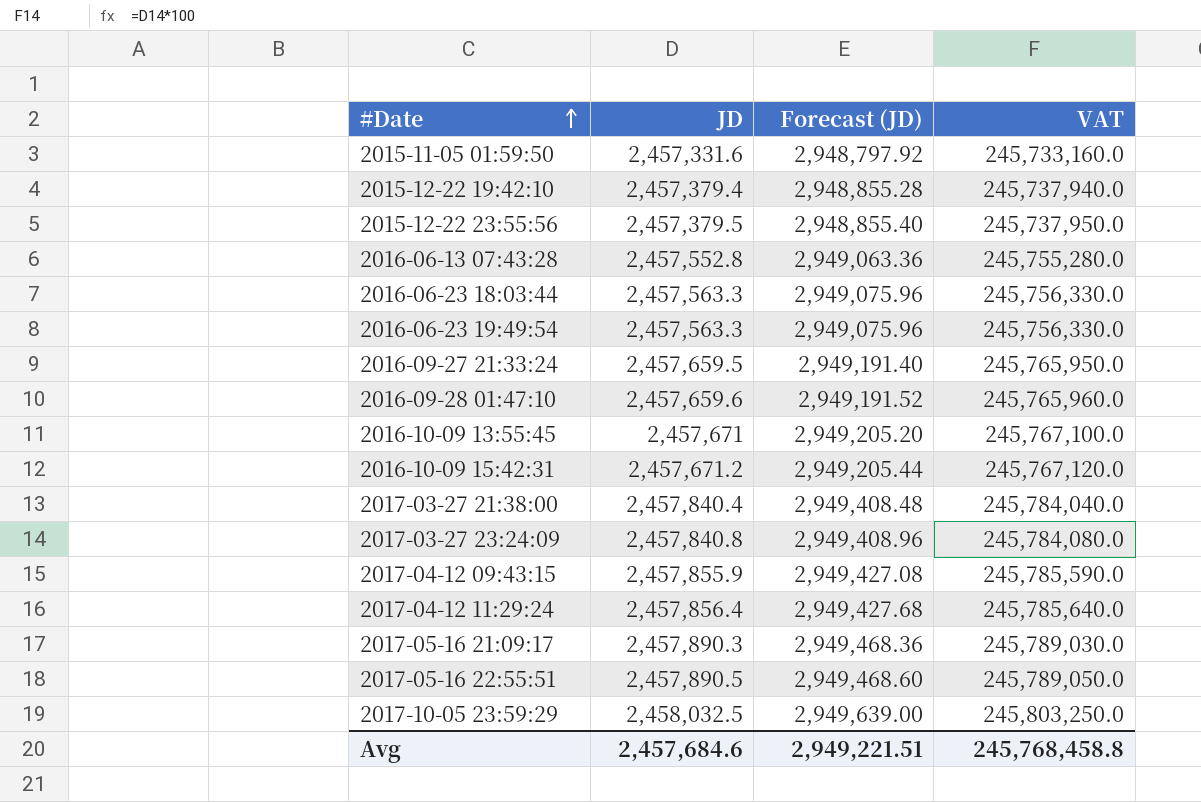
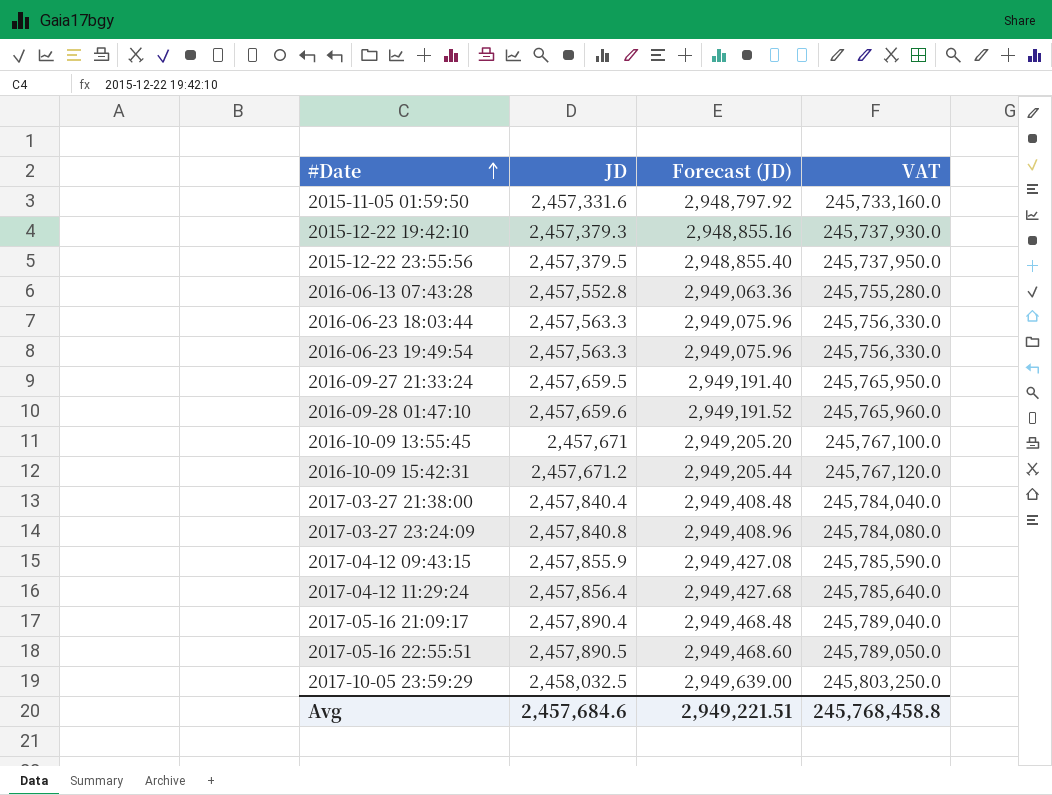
2015-12-22 19:42:10 | JD: 2,457,379.4 -> 2,457,379.3
2015-12-22 19:42:10 | Forecast (JD): 2,948,855.28 -> 2,948,855.16
2015-12-22 19:42:10 | VAT: 245,737,940.0 -> 245,737,930.0
2017-05-16 21:09:17 | JD: 2,457,890.3 -> 2,457,890.4
2017-05-16 21:09:17 | Forecast (JD): 2,949,468.36 -> 2,949,468.48
2017-05-16 21:09:17 | VAT: 245,789,030.0 -> 245,789,040.0

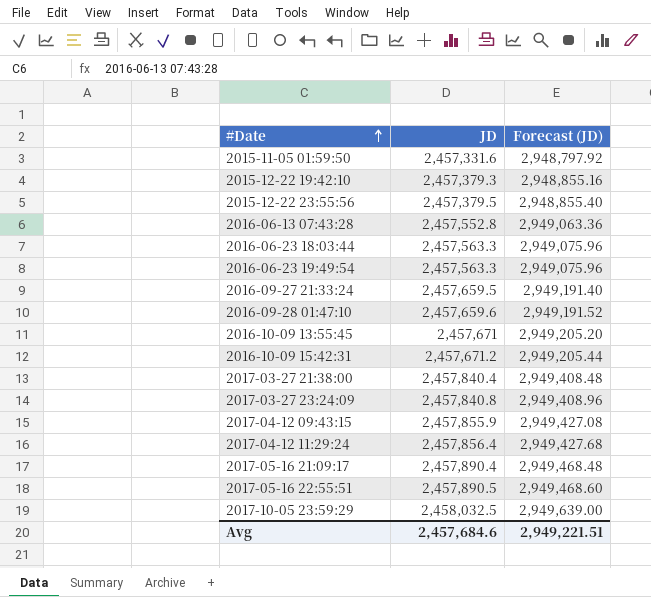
column VAT | formula: [JD] * 100 -> none

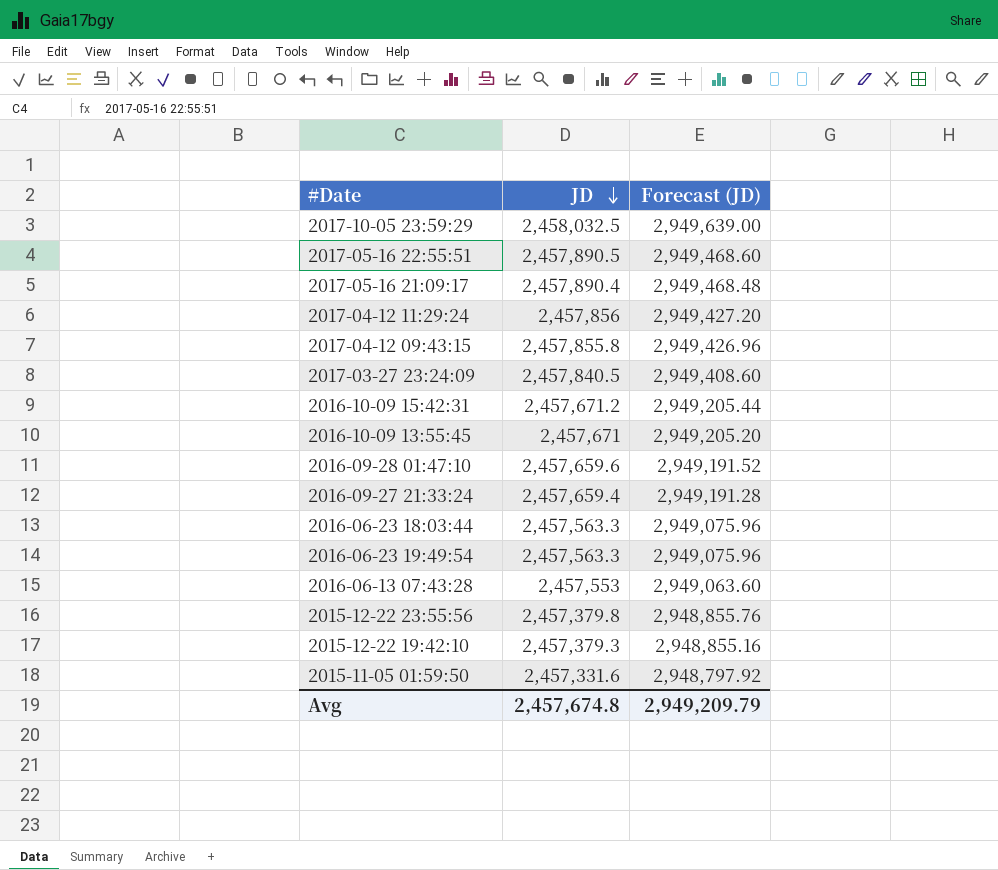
row order: #Date ascending -> JD descending
row 2017-03-27 21:38:00: 2,457,840.4 | 2,949,408.48 -> none
2017-04-12 11:29:24 | JD: 2,457,856.4 -> 2,457,856
2017-04-12 11:29:24 | Forecast (JD): 2,949,427.68 -> 2,949,427.20
2017-04-12 09:43:15 | JD: 2,457,855.9 -> 2,457,855.8
2017-04-12 09:43:15 | Forecast (JD): 2,949,427.08 -> 2,949,426.96
2017-03-27 23:24:09 | JD: 2,457,840.8 -> 2,457,840.5
2017-03-27 23:24:09 | Forecast (JD): 2,949,408.96 -> 2,949,408.60
2016-09-27 21:33:24 | JD: 2,457,659.5 -> 2,457,659.4
2016-09-27 21:33:24 | Forecast (JD): 2,949,191.40 -> 2,949,191.28
2016-06-13 07:43:28 | JD: 2,457,552.8 -> 2,457,553
2016-06-13 07:43:28 | Forecast (JD): 2,949,063.36 -> 2,949,063.60
2015-12-22 23:55:56 | JD: 2,457,379.5 -> 2,457,379.8
2015-12-22 23:55:56 | Forecast (JD): 2,948,855.40 -> 2,948,855.76
Avg | JD: 2,457,684.6 -> 2,457,674.8
Avg | Forecast (JD): 2,949,221.51 -> 2,949,209.79

